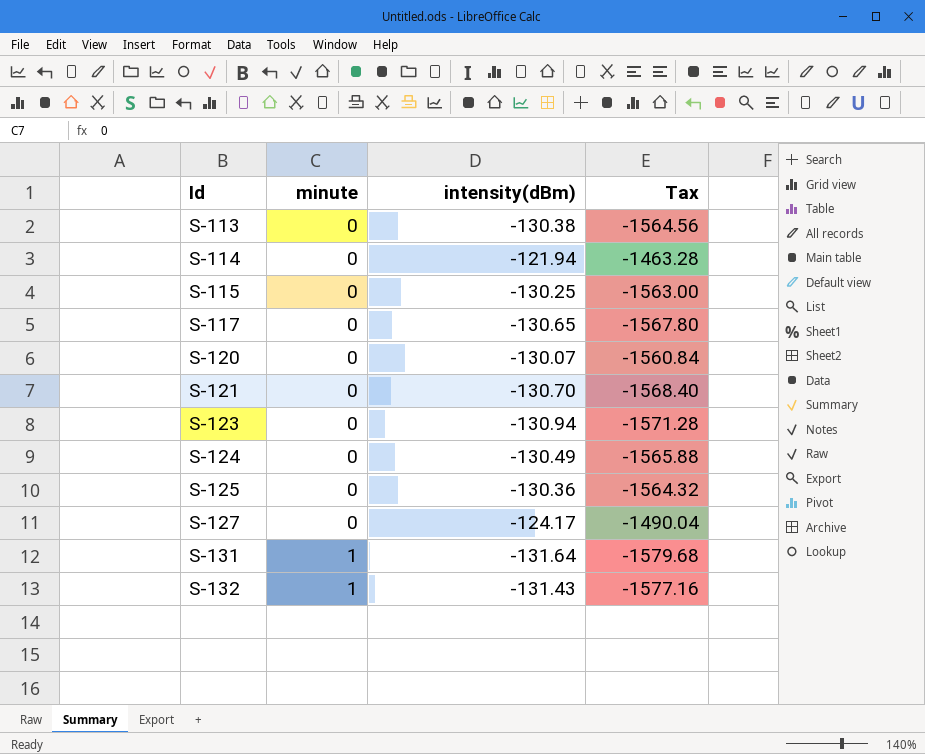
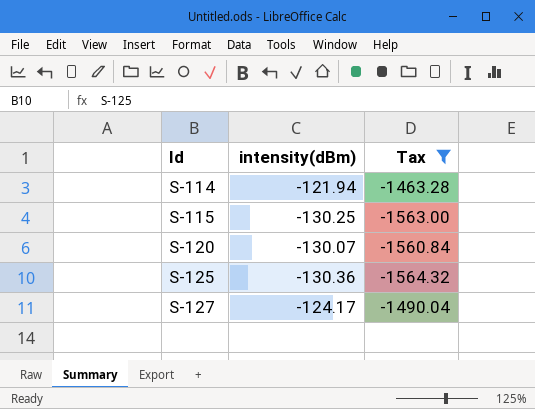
filter: none -> Tax >= -1564.32
column minute | position: 2 -> none

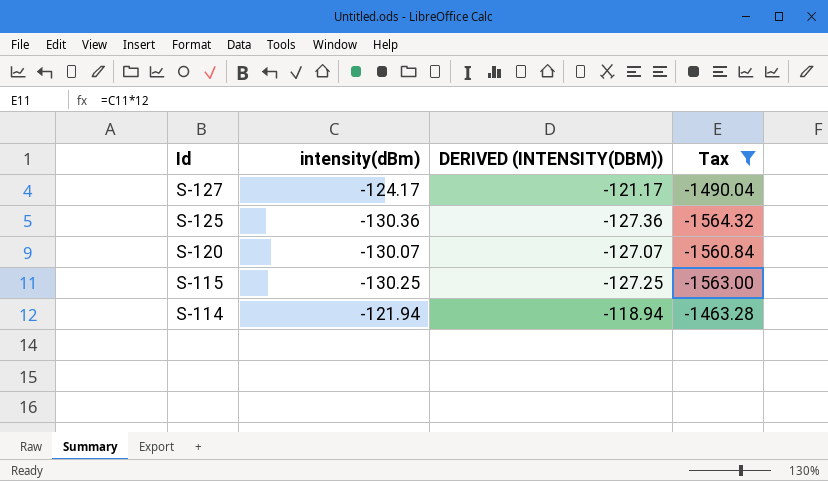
row order: Id ascending -> Id descending
column DERIVED (INTENSITY(DBM)) | formula: none -> [intensity(dBm)] + 3

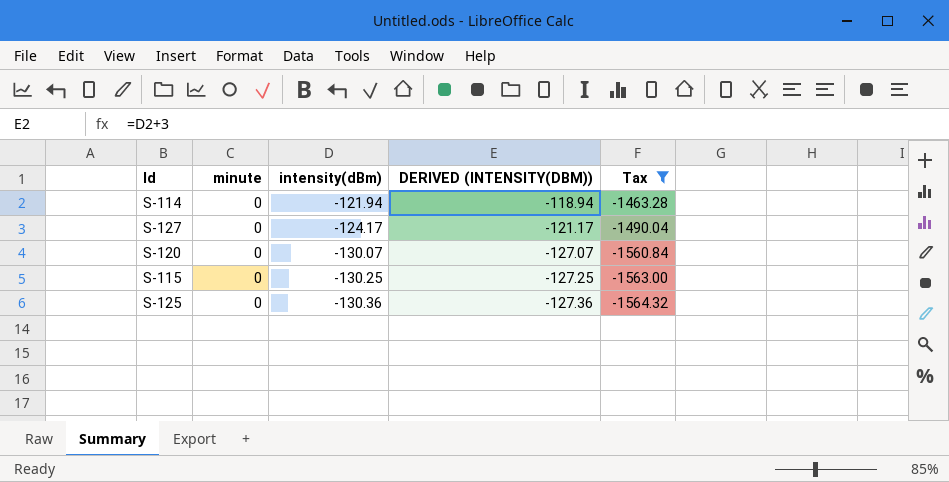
row order: Id descending -> intensity(dBm) descending
column minute | position: none -> 2

